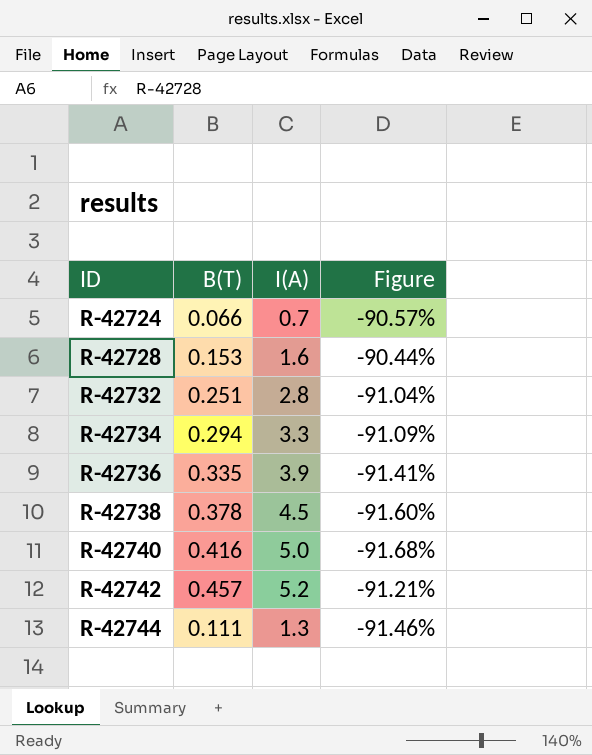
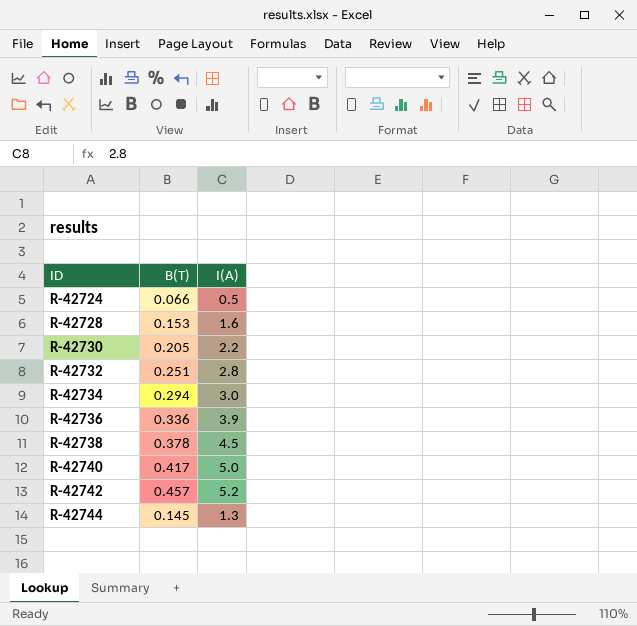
column Figure | formula: ([B(T)] - [I(A)]) / [I(A)] -> none
R-42724 | I(A): 0.7 -> 0.5
row R-42730: none -> 0.205 | 2.2
R-42734 | I(A): 3.3 -> 3.0
R-42736 | B(T): 0.335 -> 0.336
R-42740 | B(T): 0.416 -> 0.417
R-42744 | B(T): 0.111 -> 0.145

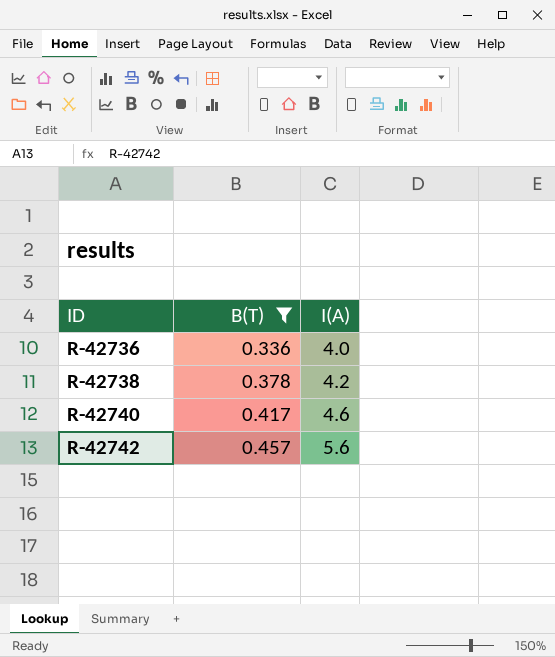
filter: none -> B(T) >= 0.336
R-42736 | I(A): 3.9 -> 4.0
R-42738 | I(A): 4.5 -> 4.2
R-42740 | I(A): 5.0 -> 4.6
R-42742 | I(A): 5.2 -> 5.6

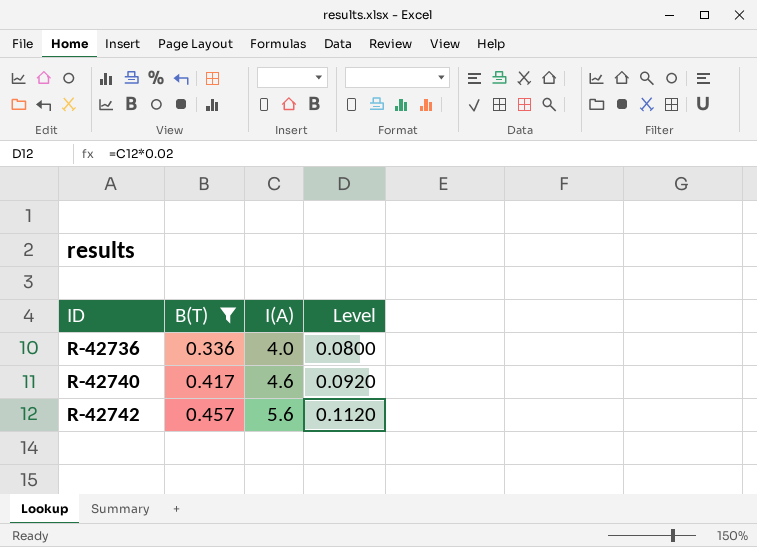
column Level | formula: none -> [I(A)] * 0.02
row R-42738: 0.378 | 4.2 -> none

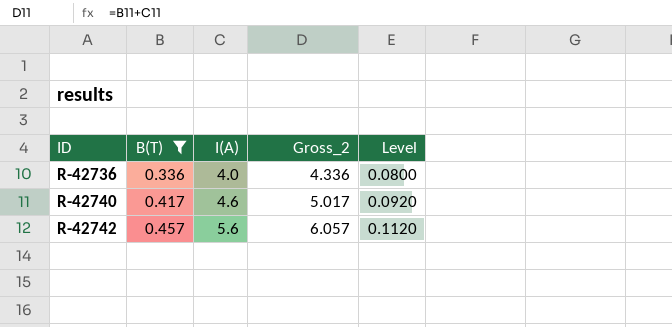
column Gross_2 | formula: none -> [B(T)] + [I(A)]

